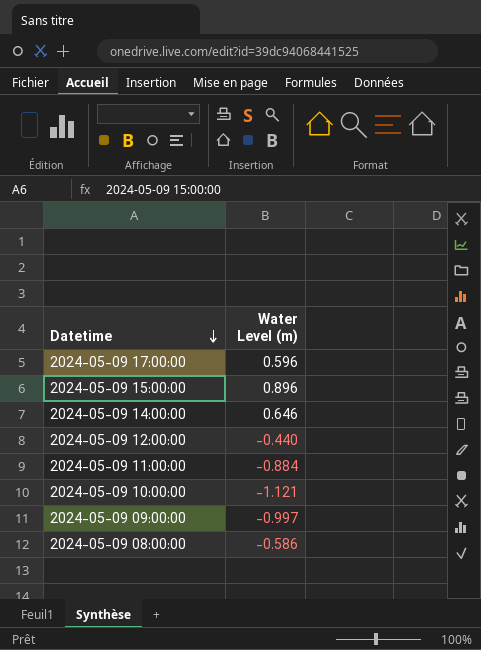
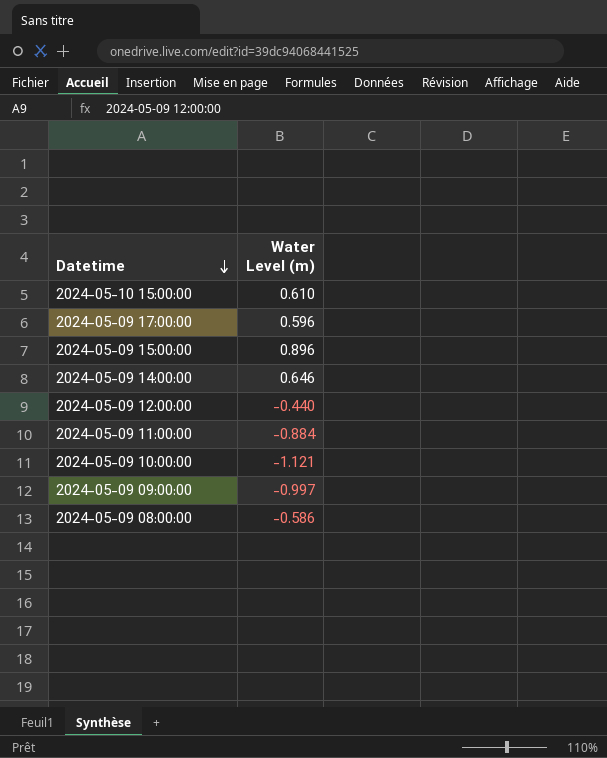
row 2024-05-10 15:00:00: none -> 0.610

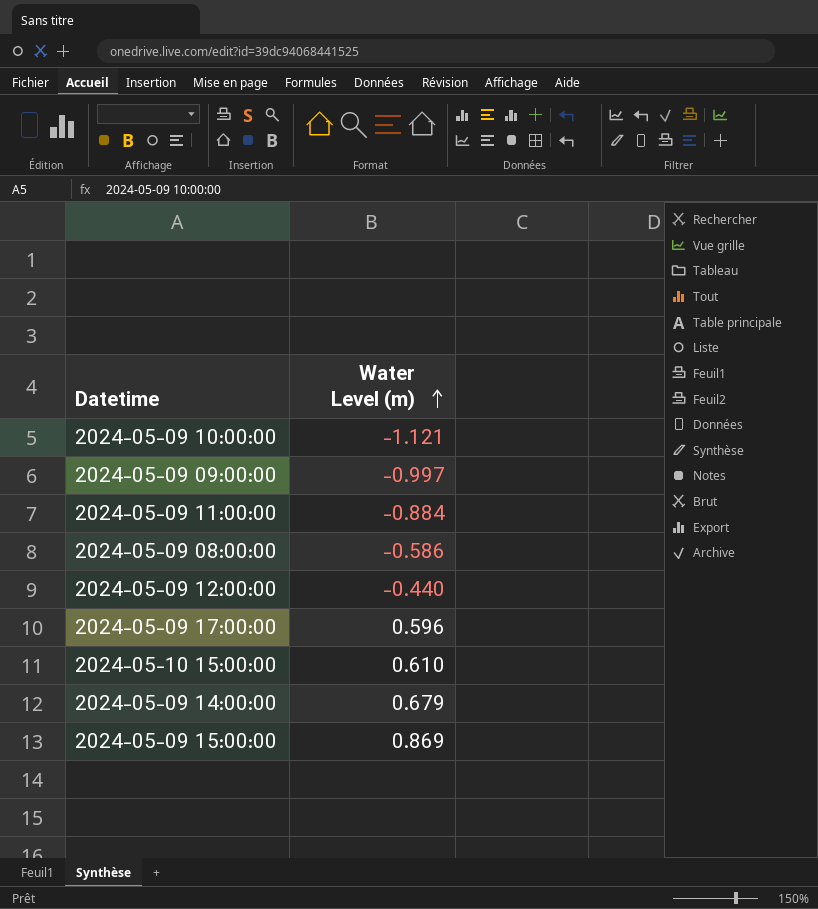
row order: Datetime descending -> Water Level (m) ascending
2024-05-09 14:00:00 | Water Level (m): 0.646 -> 0.679
2024-05-09 15:00:00 | Water Level (m): 0.896 -> 0.869

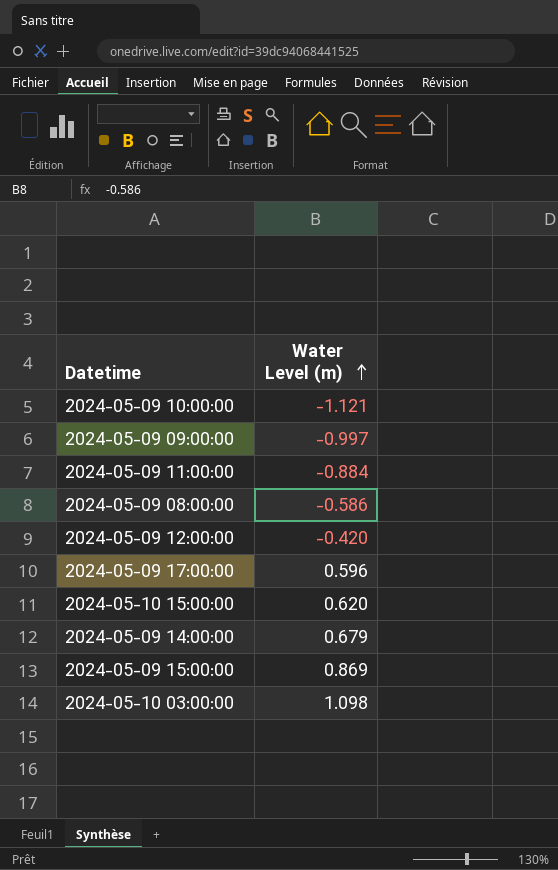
2024-05-09 12:00:00 | Water Level (m): -0.440 -> -0.420
2024-05-10 15:00:00 | Water Level (m): 0.610 -> 0.620
row 2024-05-10 03:00:00: none -> 1.098

